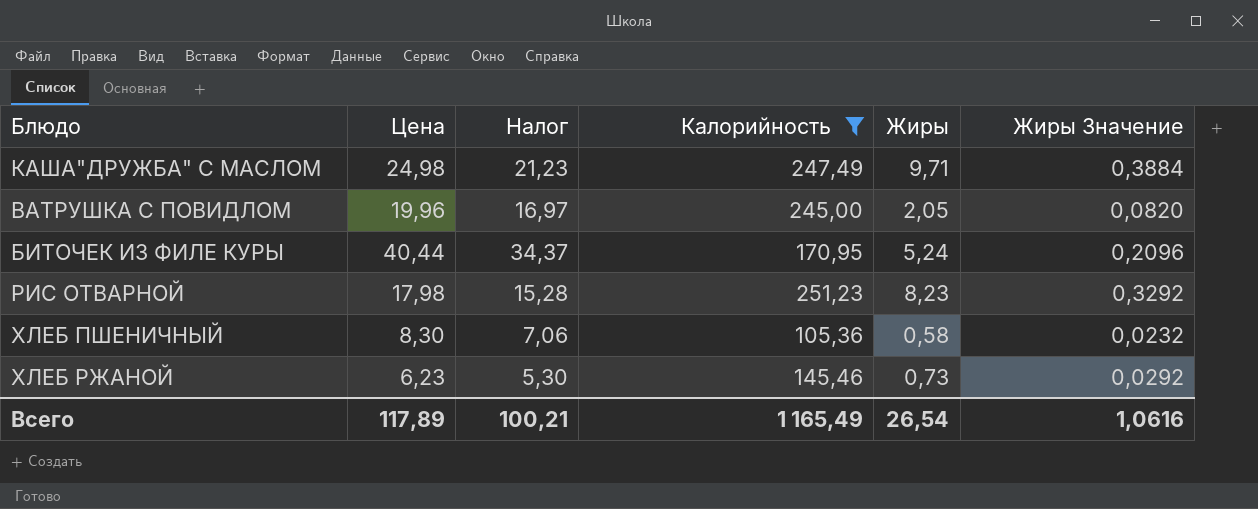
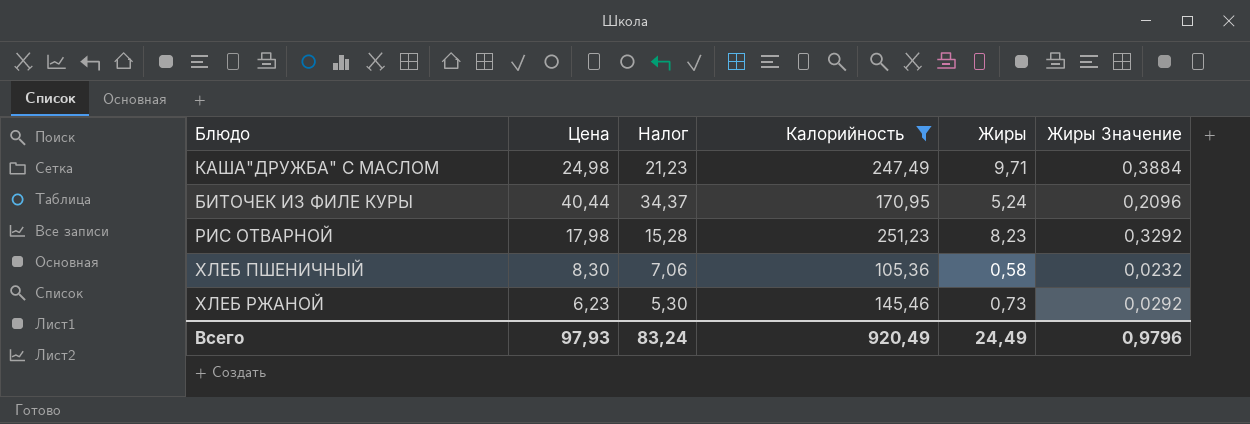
row ВАТРУШКА С ПОВИДЛОМ: 19,96 | 16,97 | 245,00 | 2,05 | 0,0820 -> none
Всего | Цена: 117,89 -> 97,93
Всего | Налог: 100,21 -> 83,24
Всего | Калорийность: 1 165,49 -> 920,49
Всего | Жиры: 26,54 -> 24,49
Всего | Жиры Значение: 1,0616 -> 0,9796

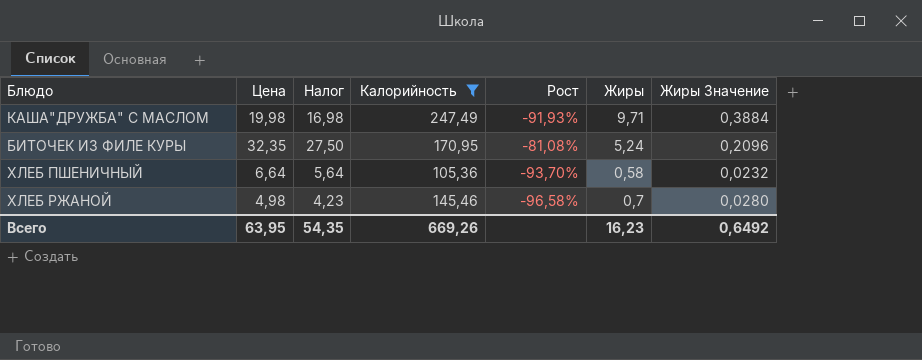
column Рост | formula: none -> ([Цена] - [Калорийность]) / [Калорийность]
row РИС ОТВАРНОЙ: 17,98 | 15,28 | 251,23 | 8,23 | 0,3292 -> none
КАША"ДРУЖБА" С МАСЛОМ | Цена: 24,98 -> 19,98
КАША"ДРУЖБА" С МАСЛОМ | Налог: 21,23 -> 16,98
БИТОЧЕК ИЗ ФИЛЕ КУРЫ | Цена: 40,44 -> 32,35
БИТОЧЕК ИЗ ФИЛЕ КУРЫ | Налог: 34,37 -> 27,50
ХЛЕБ ПШЕНИЧНЫЙ | Цена: 8,30 -> 6,64
ХЛЕБ ПШЕНИЧНЫЙ | Налог: 7,06 -> 5,64
ХЛЕБ РЖАНОЙ | Цена: 6,23 -> 4,98
ХЛЕБ РЖАНОЙ | Налог: 5,30 -> 4,23
ХЛЕБ РЖАНОЙ | Жиры: 0,73 -> 0,7
ХЛЕБ РЖАНОЙ | Жиры Значение: 0,0292 -> 0,0280
Всего | Цена: 97,93 -> 63,95
Всего | Налог: 83,24 -> 54,35
Всего | Калорийность: 920,49 -> 669,26
Всего | Жиры: 24,49 -> 16,23
Всего | Жиры Значение: 0,9796 -> 0,6492

